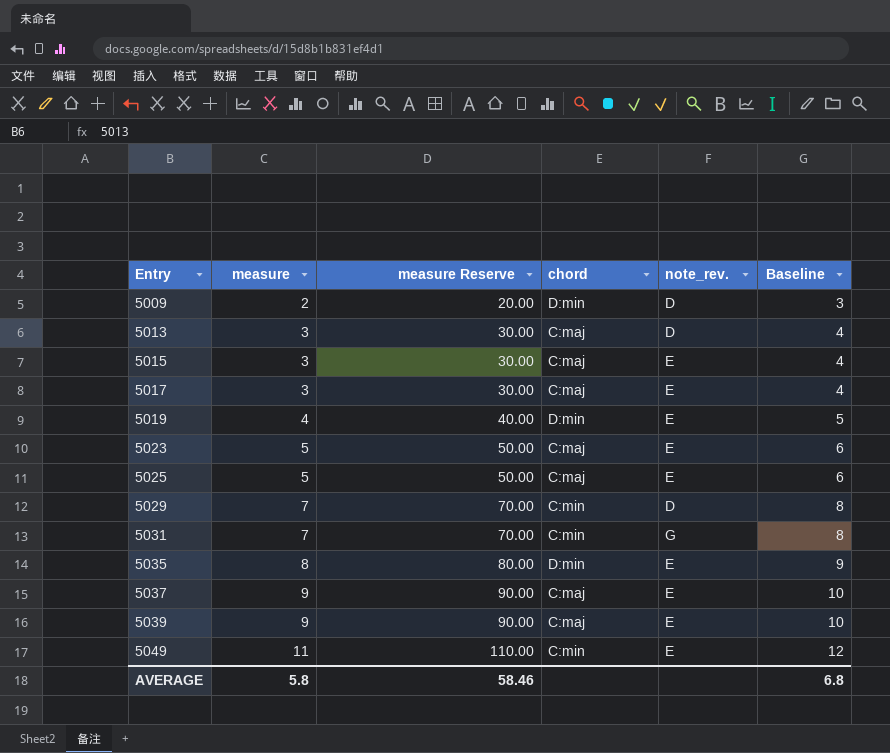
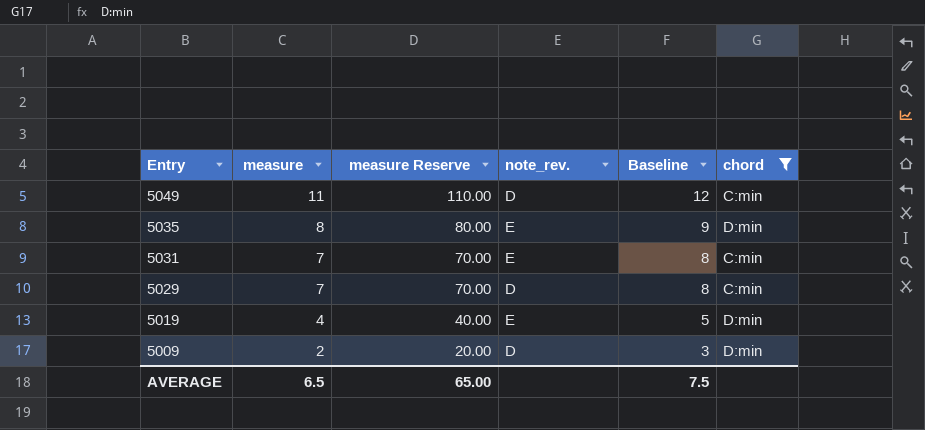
filter: none -> chord != C:maj
row order: Entry ascending -> Entry descending
column chord | position: 4 -> 6
5049 | note_rev.: E -> D
5031 | note_rev.: G -> E
AVERAGE | measure: 5.8 -> 6.5
AVERAGE | measure Reserve: 58.46 -> 65.00
AVERAGE | Baseline: 6.8 -> 7.5

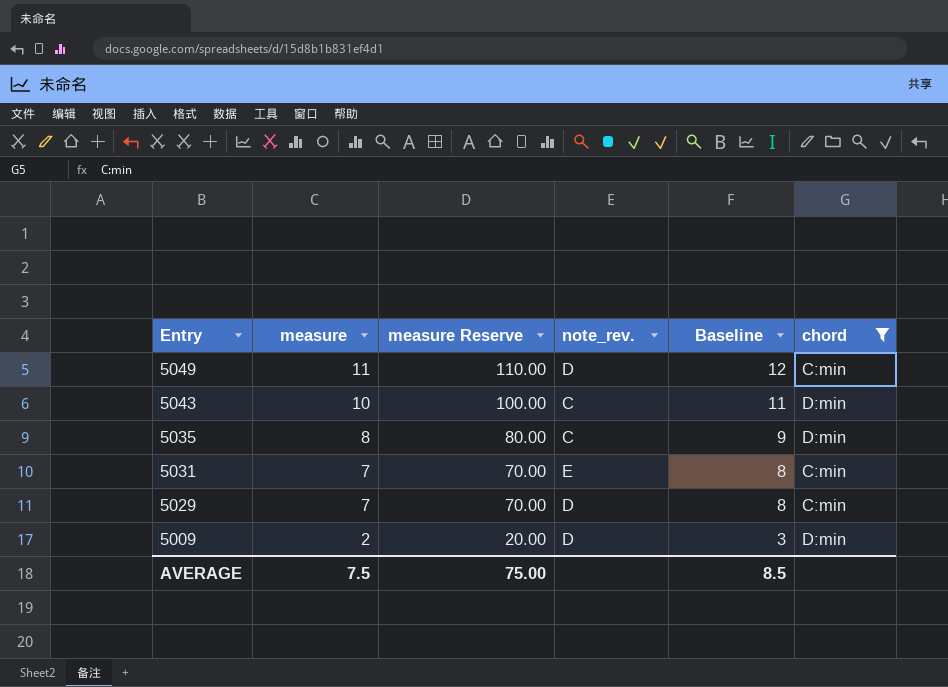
row 5019: 4 | 40.00 | E | 5 | D:min -> none
row 5043: none -> 10 | 100.00 | C | 11 | D:min
5035 | note_rev.: E -> C
AVERAGE | measure: 6.5 -> 7.5
AVERAGE | measure Reserve: 65.00 -> 75.00
AVERAGE | Baseline: 7.5 -> 8.5

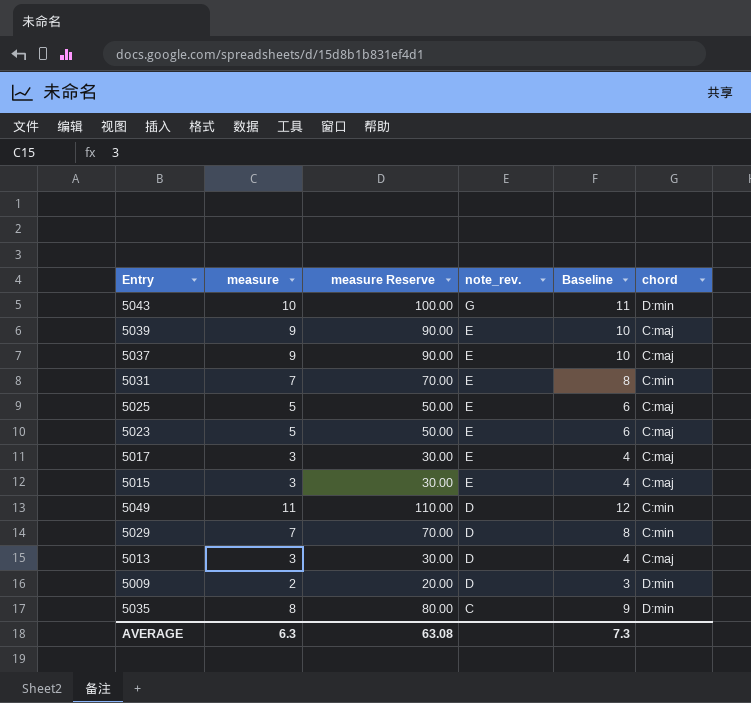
filter: chord != C:maj -> none
row order: Entry descending -> note_rev. descending
5043 | note_rev.: C -> G
AVERAGE | measure: 7.5 -> 6.3
AVERAGE | measure Reserve: 75.00 -> 63.08
AVERAGE | Baseline: 8.5 -> 7.3

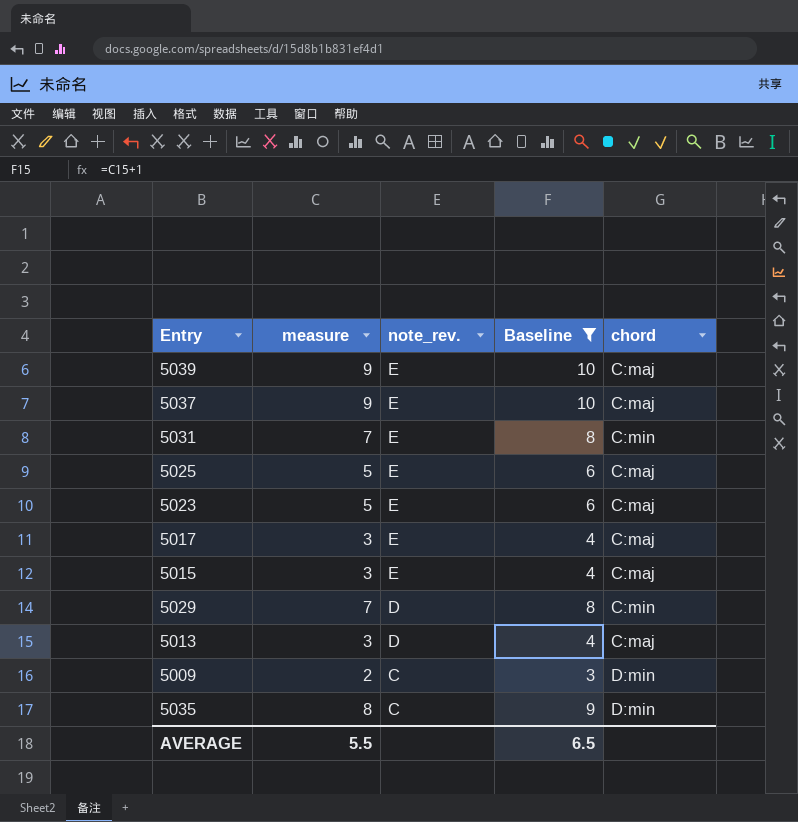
filter: none -> Baseline <= 10
column measure Reserve | formula: [measure] * 10 -> none
5009 | note_rev.: D -> C
AVERAGE | measure: 6.3 -> 5.5
AVERAGE | Baseline: 7.3 -> 6.5

